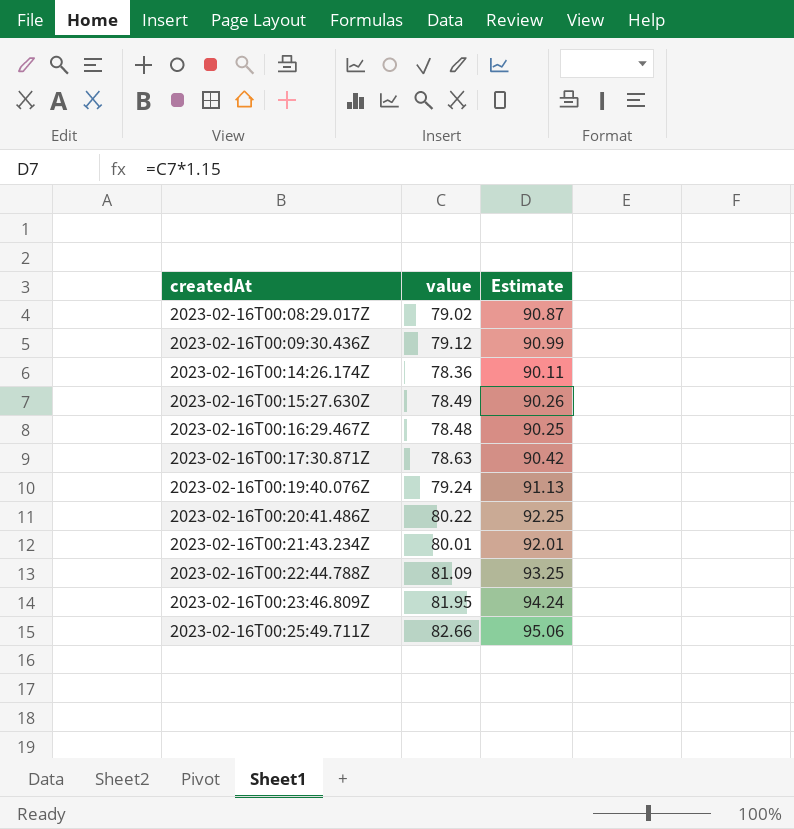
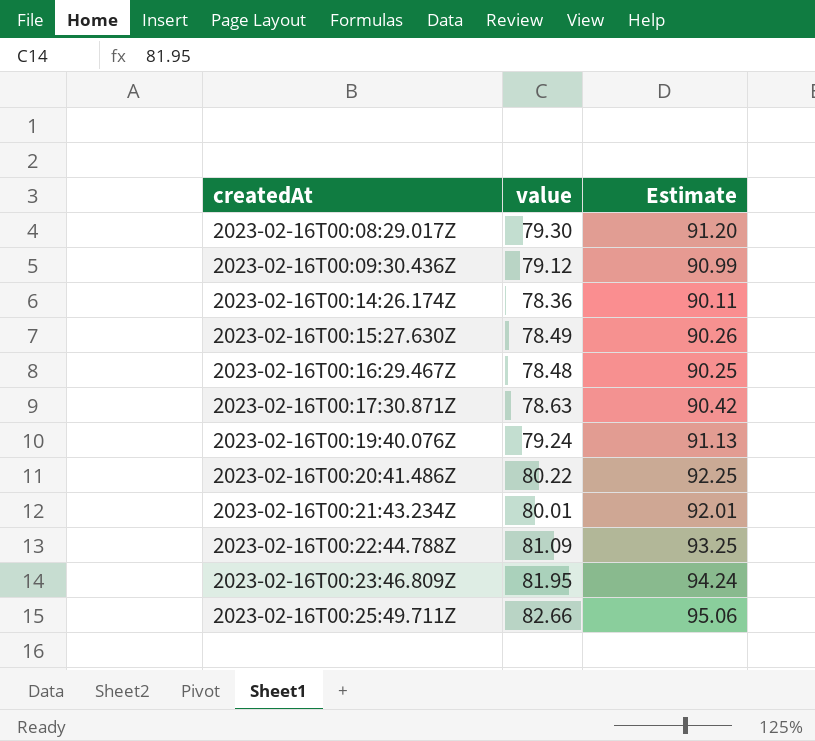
2023-02-16T00:08:29.017Z | value: 79.02 -> 79.30
2023-02-16T00:08:29.017Z | Estimate: 90.87 -> 91.20

